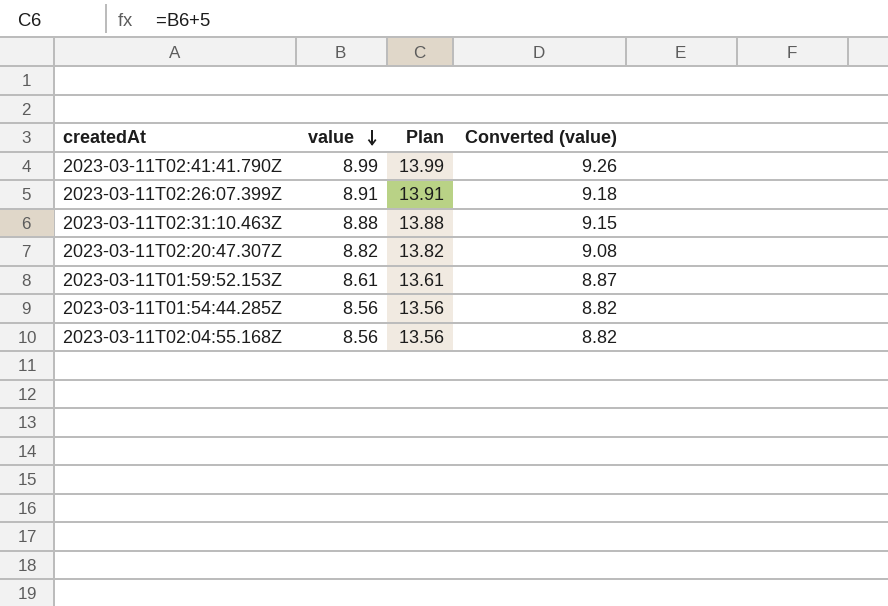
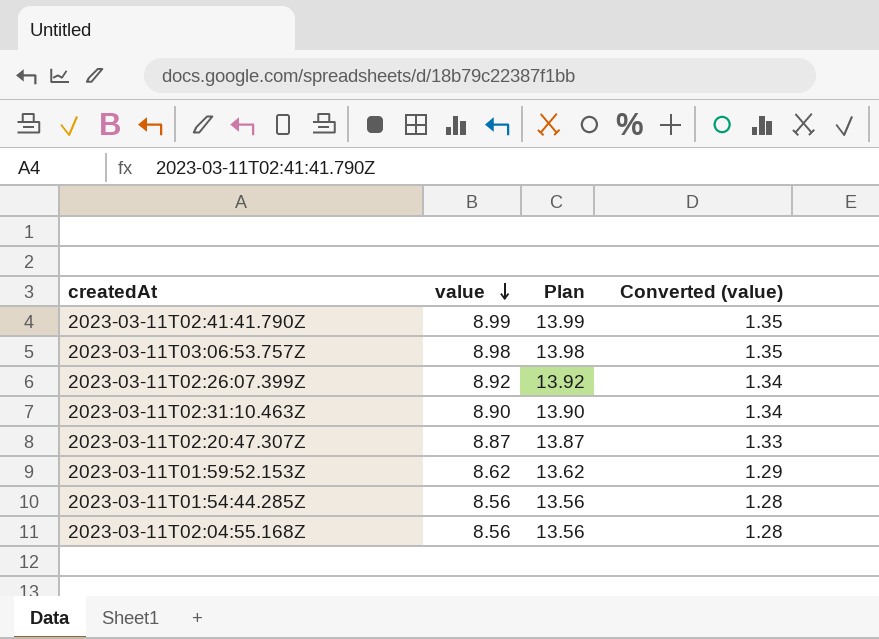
column Converted (value) | formula: [value] * 1.03 -> [value] * 0.15
row 2023-03-11T03:06:53.757Z: none -> 8.98 | 13.98 | 1.35
2023-03-11T02:26:07.399Z | value: 8.91 -> 8.92
2023-03-11T02:26:07.399Z | Plan: 13.91 -> 13.92
2023-03-11T02:31:10.463Z | value: 8.88 -> 8.90
2023-03-11T02:31:10.463Z | Plan: 13.88 -> 13.90
2023-03-11T02:20:47.307Z | value: 8.82 -> 8.87
2023-03-11T02:20:47.307Z | Plan: 13.82 -> 13.87
2023-03-11T01:59:52.153Z | value: 8.61 -> 8.62
2023-03-11T01:59:52.153Z | Plan: 13.61 -> 13.62

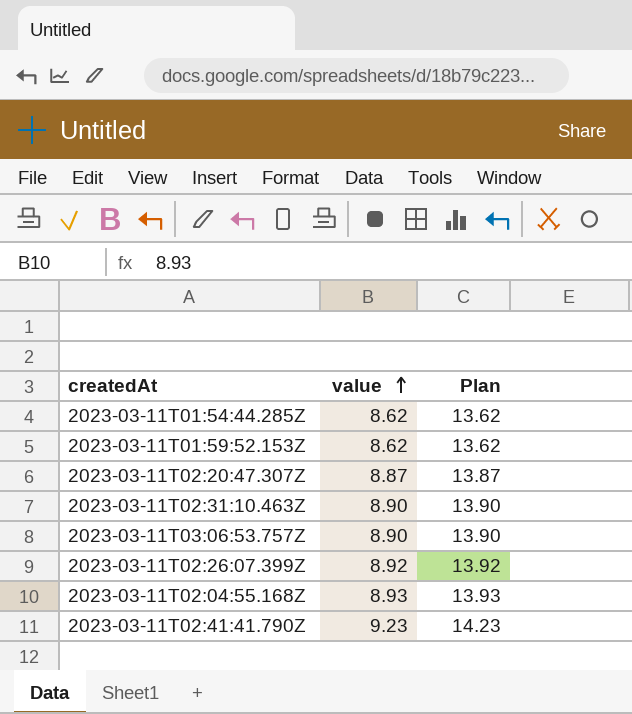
row order: value descending -> value ascending
column Converted (value) | formula: [value] * 0.15 -> none
2023-03-11T01:54:44.285Z | value: 8.56 -> 8.62
2023-03-11T01:54:44.285Z | Plan: 13.56 -> 13.62
2023-03-11T03:06:53.757Z | value: 8.98 -> 8.90
2023-03-11T03:06:53.757Z | Plan: 13.98 -> 13.90
2023-03-11T02:04:55.168Z | value: 8.56 -> 8.93
2023-03-11T02:04:55.168Z | Plan: 13.56 -> 13.93
2023-03-11T02:41:41.790Z | value: 8.99 -> 9.23
2023-03-11T02:41:41.790Z | Plan: 13.99 -> 14.23

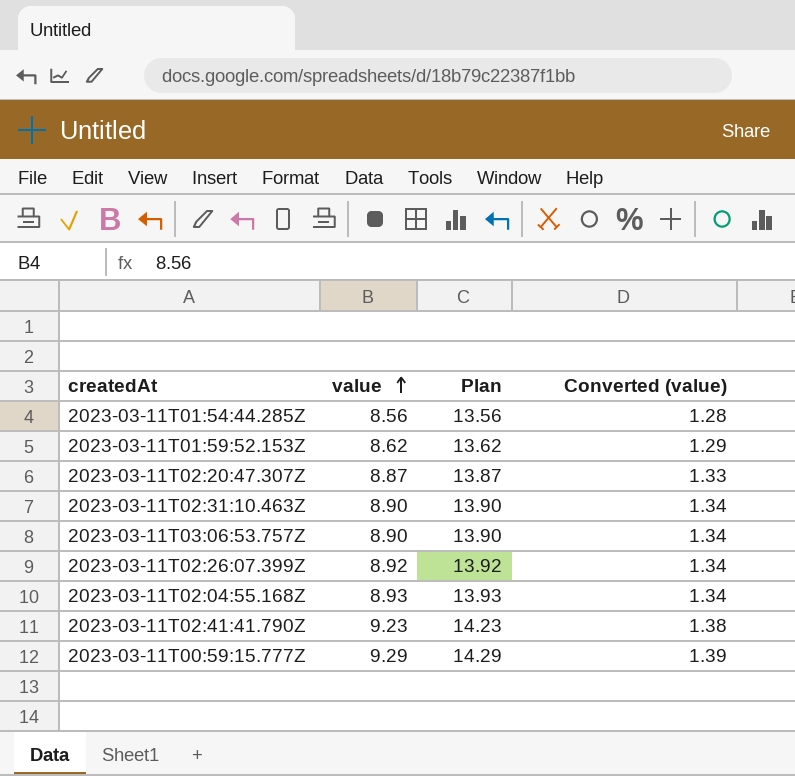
column Converted (value) | formula: none -> [value] * 0.15
2023-03-11T01:54:44.285Z | value: 8.62 -> 8.56
2023-03-11T01:54:44.285Z | Plan: 13.62 -> 13.56
row 2023-03-11T00:59:15.777Z: none -> 9.29 | 14.29 | 1.39

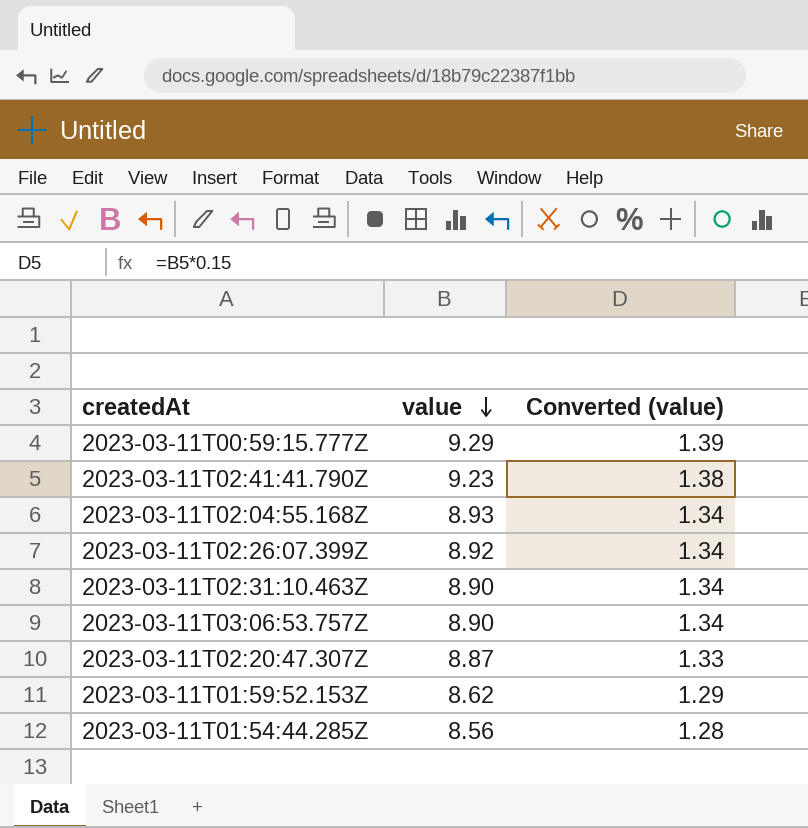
row order: value ascending -> value descending
column Plan | formula: [value] + 5 -> none

